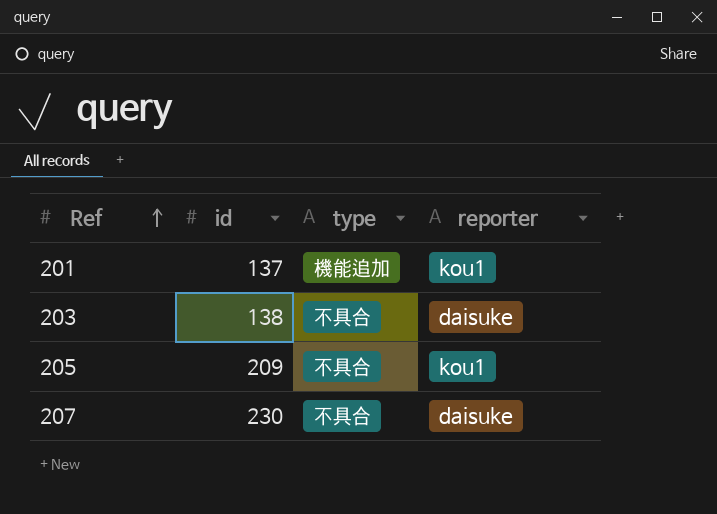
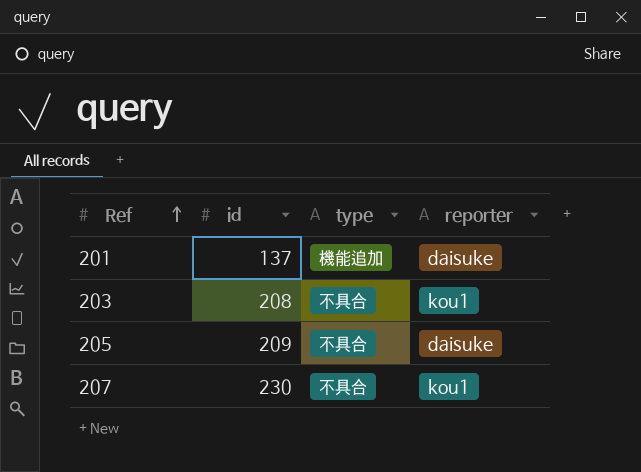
201 | reporter: kou1 -> daisuke
203 | id: 138 -> 208
203 | reporter: daisuke -> kou1
205 | reporter: kou1 -> daisuke
207 | reporter: daisuke -> kou1

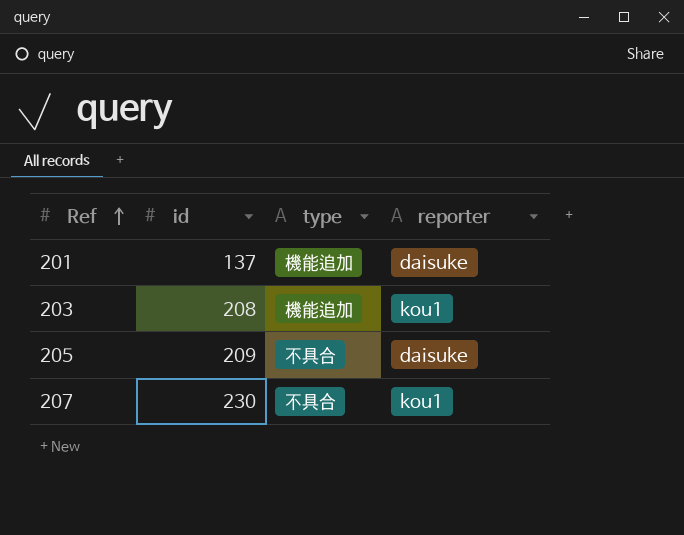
203 | type: 不具合 -> 機能追加

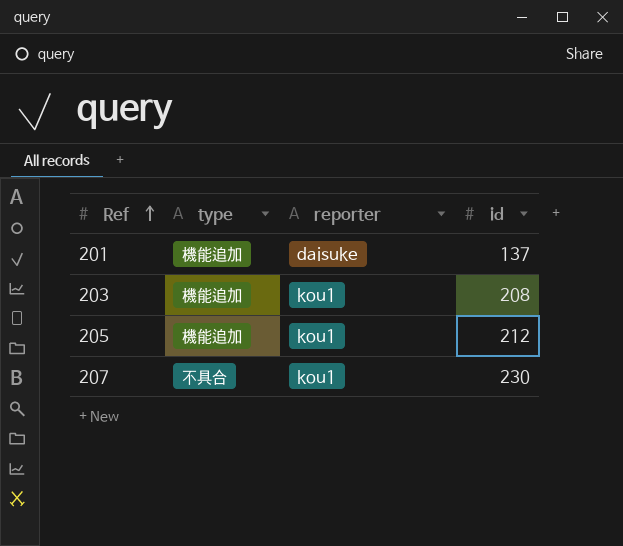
column id | position: 2 -> 4
205 | type: 不具合 -> 機能追加
205 | reporter: daisuke -> kou1
205 | id: 209 -> 212

